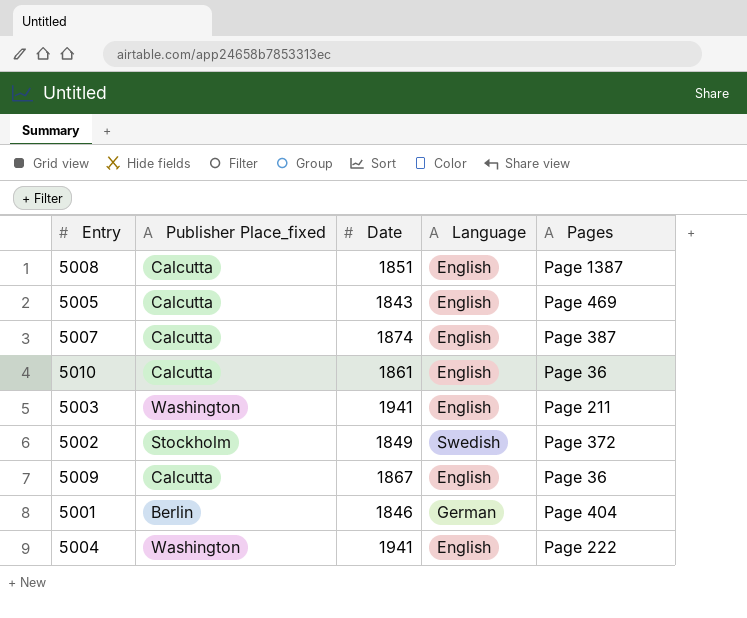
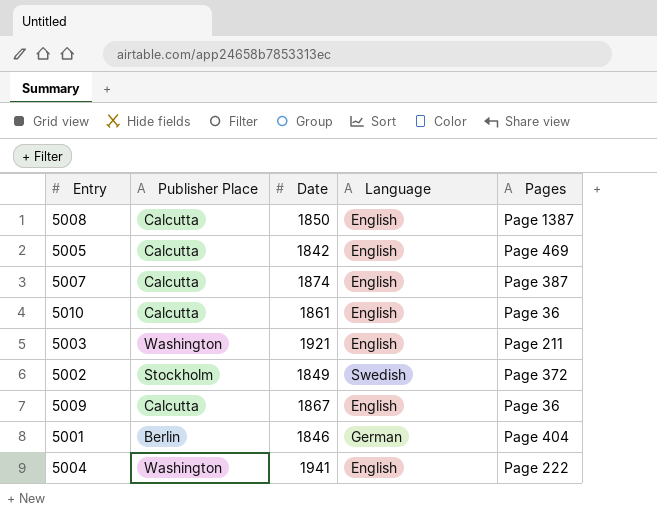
column name: Publisher Place_fixed -> Publisher Place
5008 | Date: 1851 -> 1850
5005 | Date: 1843 -> 1842
5003 | Date: 1941 -> 1921

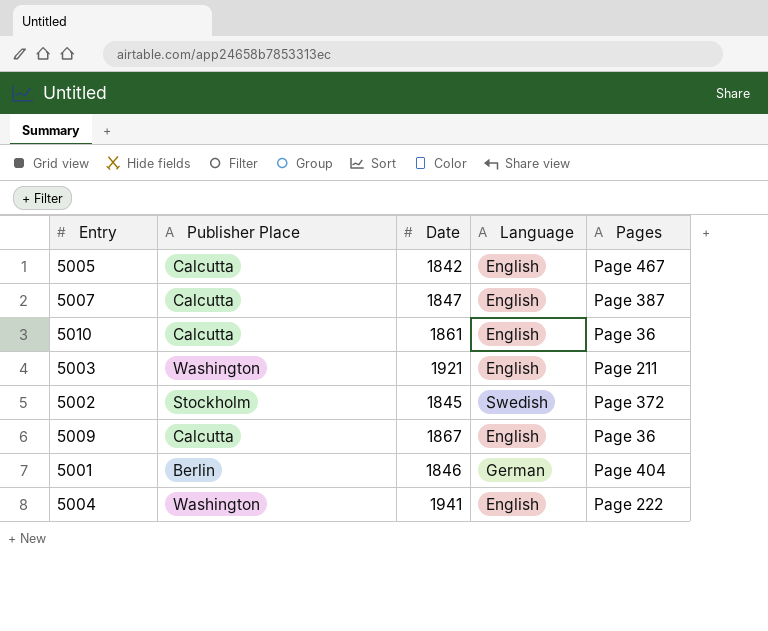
row 5008: Calcutta | 1850 | English | Page 1387 -> none
5005 | Pages: Page 469 -> Page 467
5007 | Date: 1874 -> 1847
5002 | Date: 1849 -> 1845

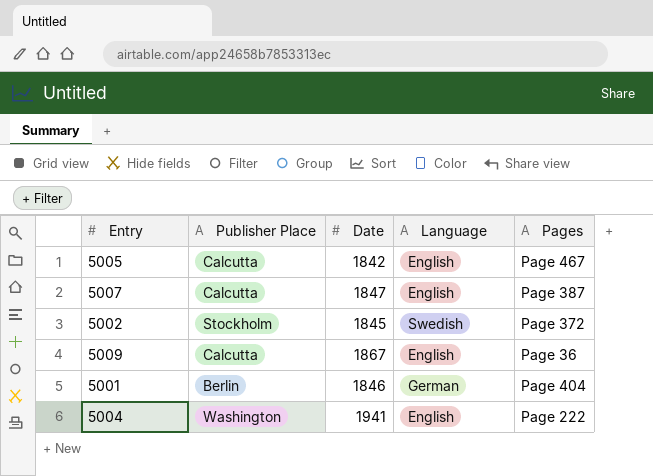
row 5010: Calcutta | 1861 | English | Page 36 -> none
row 5003: Washington | 1921 | English | Page 211 -> none

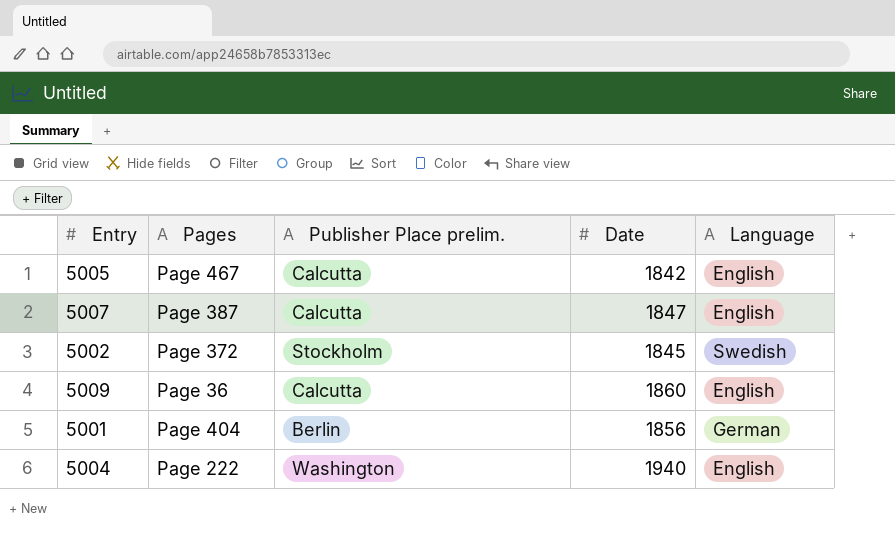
column Pages | position: 5 -> 2
column name: Publisher Place -> Publisher Place prelim.
5009 | Date: 1867 -> 1860
5001 | Date: 1846 -> 1856
5004 | Date: 1941 -> 1940

